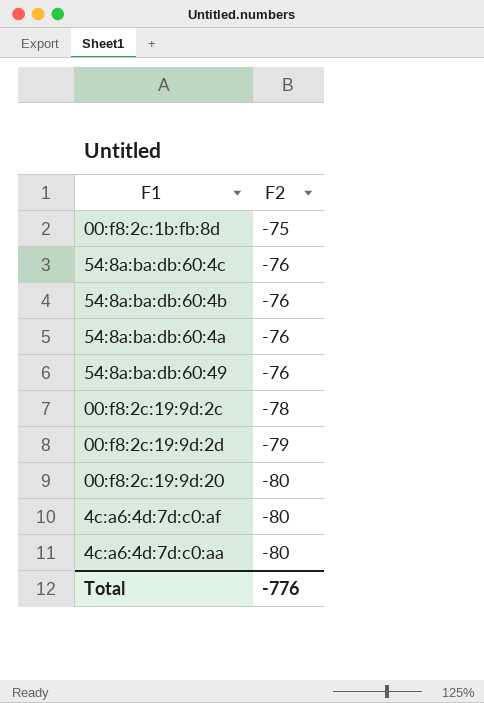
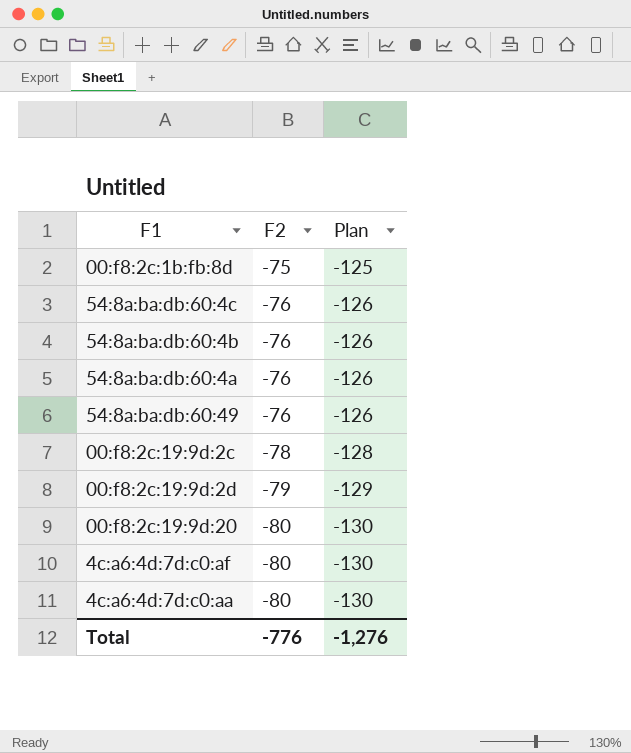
column Plan | formula: none -> [F2] - 50

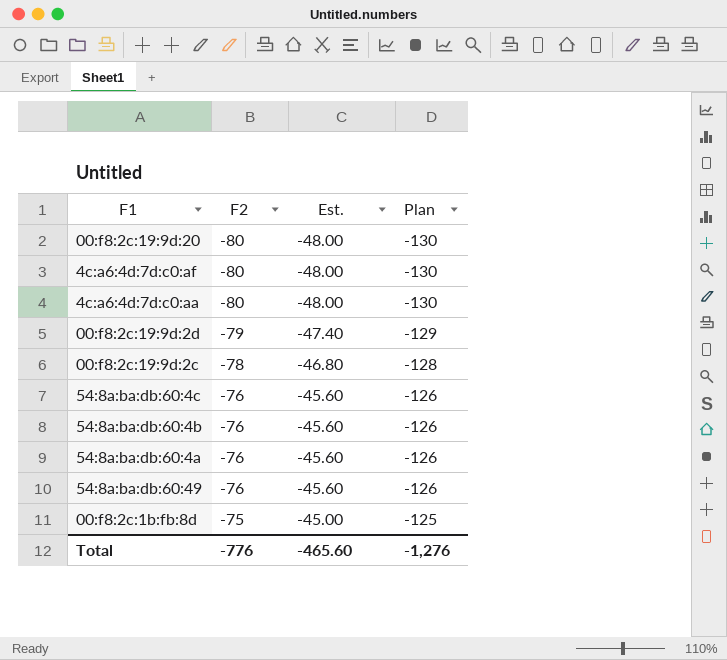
row order: F2 descending -> F2 ascending
column Est. | formula: none -> [F2] * 0.6

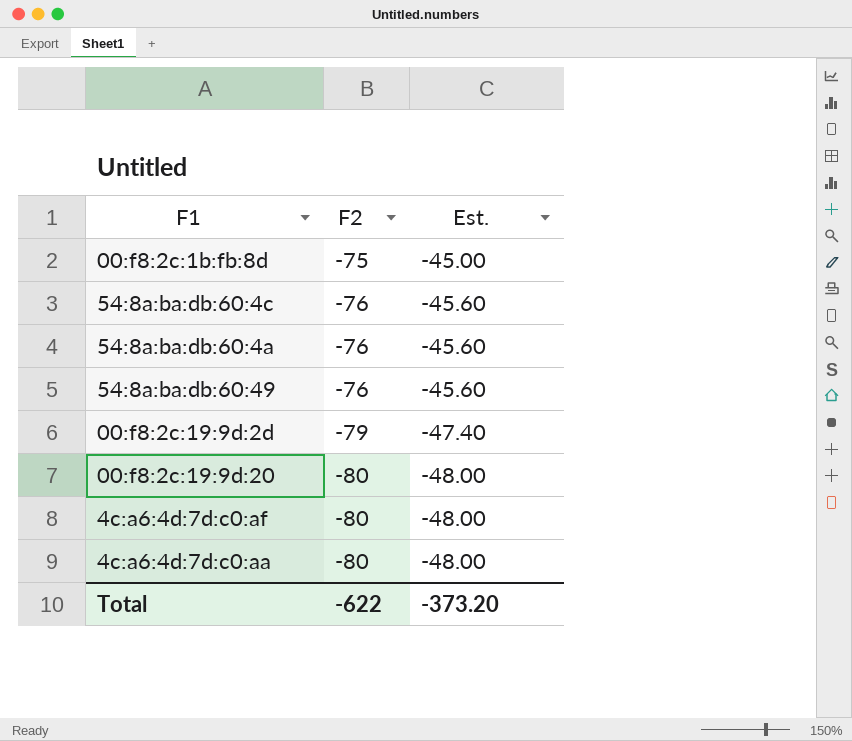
row order: F2 ascending -> F2 descending
column Plan | formula: [F2] - 50 -> none
row 00:f8:2c:19:9d:2c: -78 | -46.80 | -128 -> none
row 54:8a:ba:db:60:4b: -76 | -45.60 | -126 -> none
Total | F2: -776 -> -622
Total | Est.: -465.60 -> -373.20

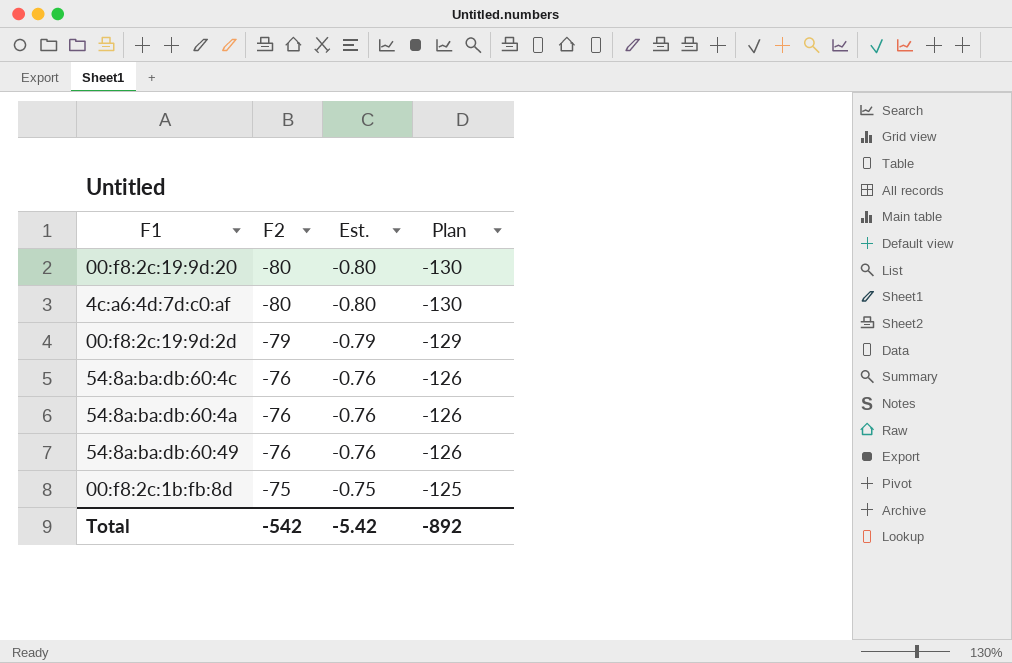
row order: F2 descending -> F2 ascending
column Est. | formula: [F2] * 0.6 -> [F2] * 0.01
column Plan | formula: none -> [F2] - 50
row 4c:a6:4d:7d:c0:aa: -80 | -48.00 -> none
Total | F2: -622 -> -542
Total | Est.: -373.20 -> -5.42

